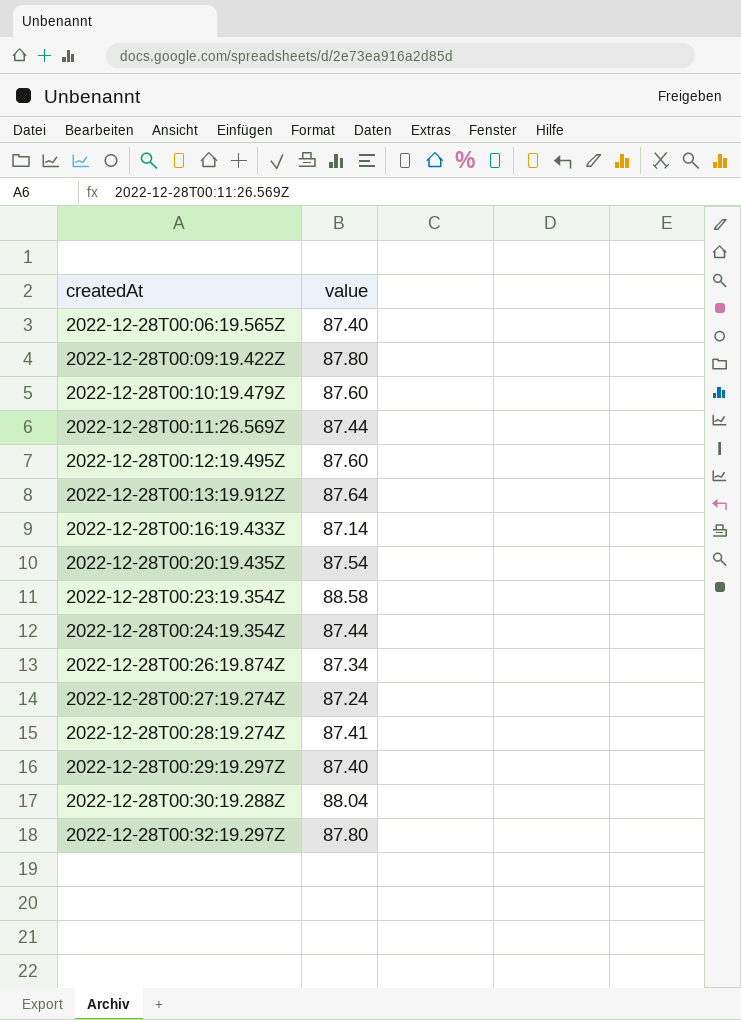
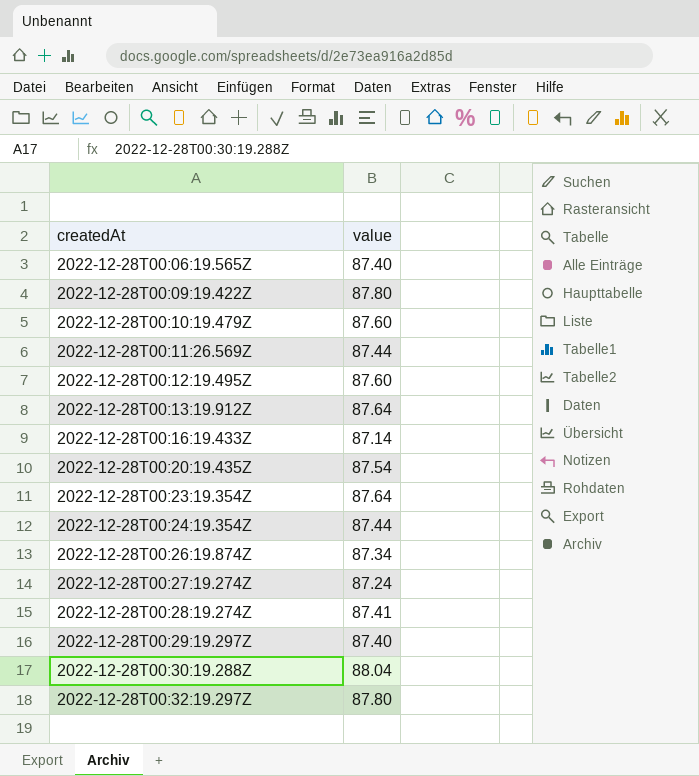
2022-12-28T00:23:19.354Z | value: 88.58 -> 87.64

